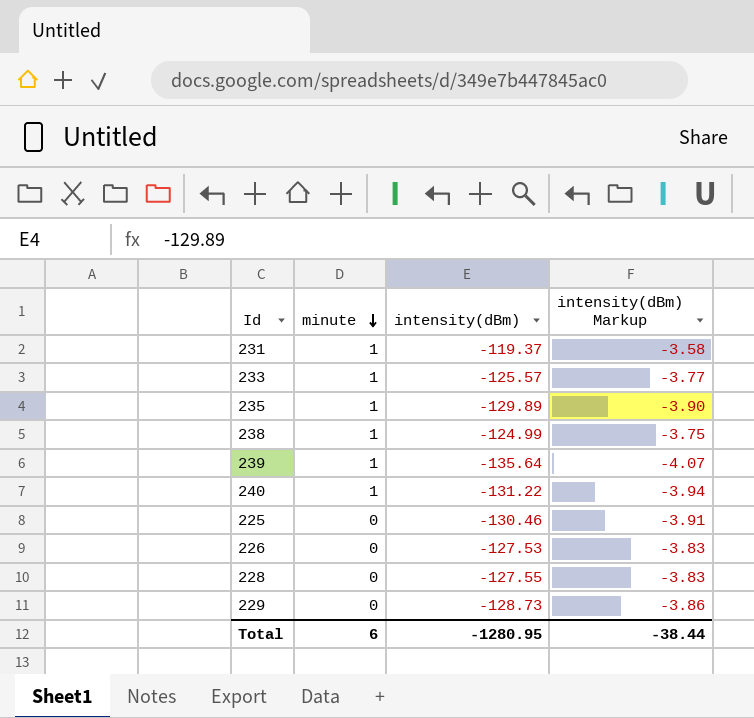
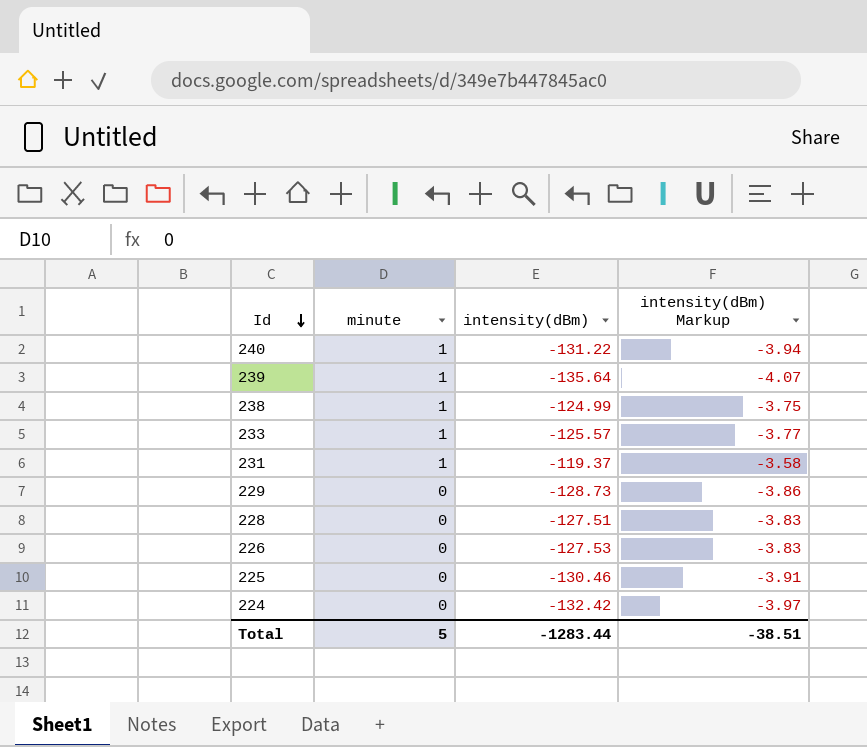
row order: minute descending -> Id descending
row 235: 1 | -129.89 | -3.90 -> none
228 | intensity(dBm): -127.55 -> -127.51
row 224: none -> 0 | -132.42 | -3.97
Total | minute: 6 -> 5
Total | intensity(dBm): -1280.95 -> -1283.44
Total | intensity(dBm) Markup: -38.44 -> -38.51

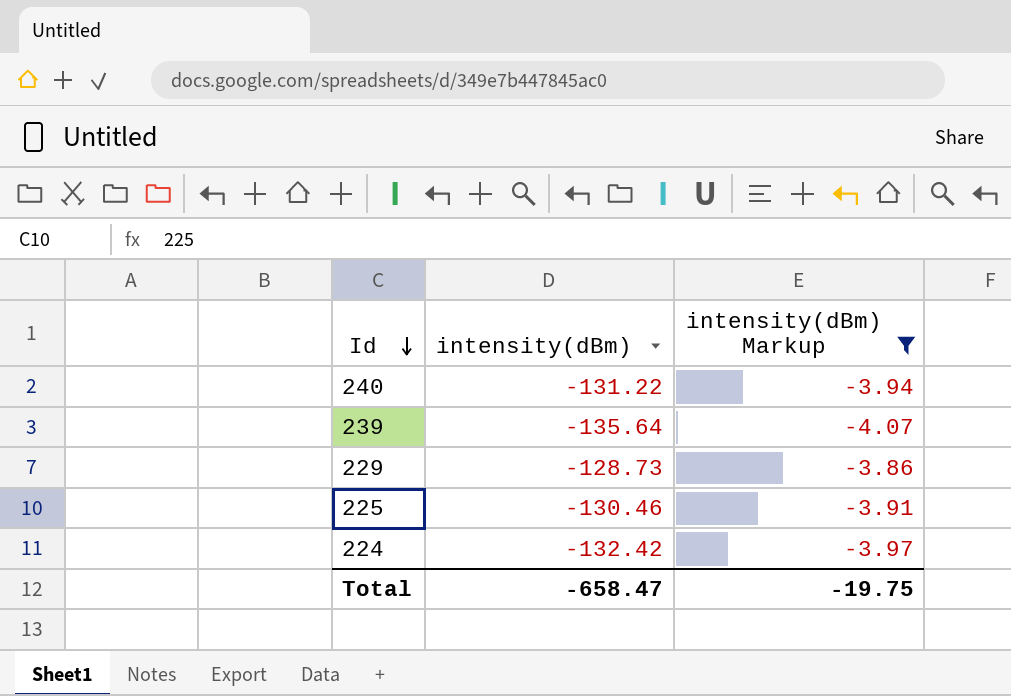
filter: none -> intensity(dBm) Markup <= -3.86
column minute | position: 2 -> none
Total | intensity(dBm): -1283.44 -> -658.47
Total | intensity(dBm) Markup: -38.51 -> -19.75

